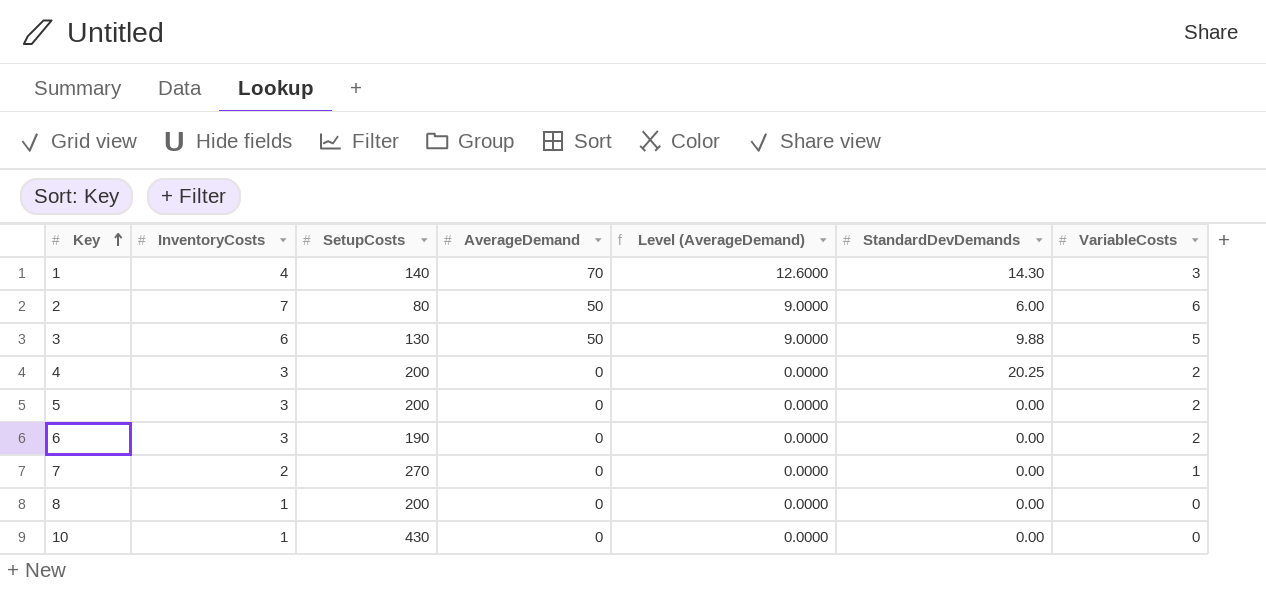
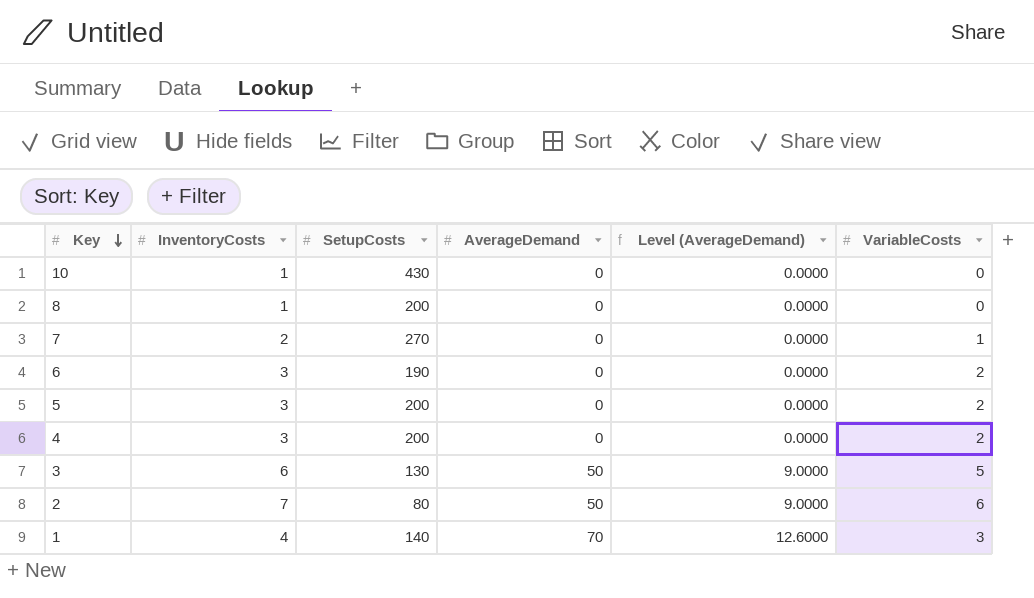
row order: Key ascending -> Key descending
column StandardDevDemands | position: 6 -> none

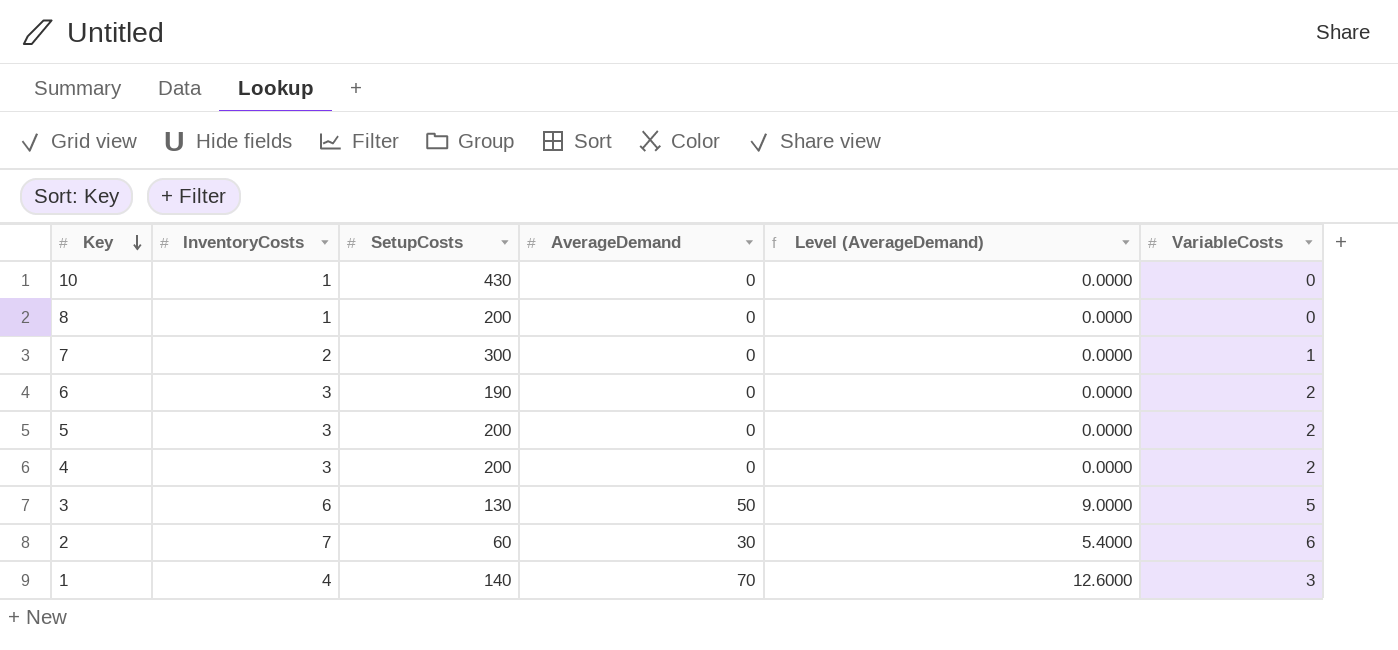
7 | SetupCosts: 270 -> 300
2 | SetupCosts: 80 -> 60
2 | AverageDemand: 50 -> 30
2 | Level (AverageDemand): 9.0000 -> 5.4000

